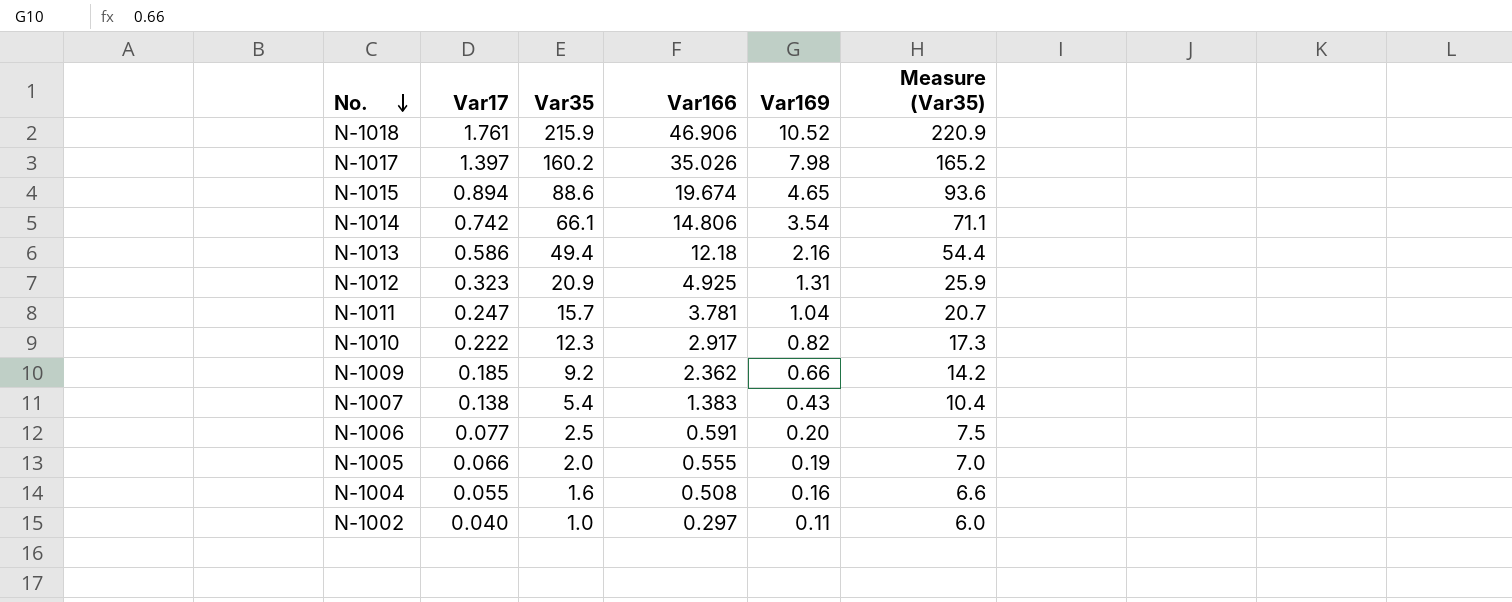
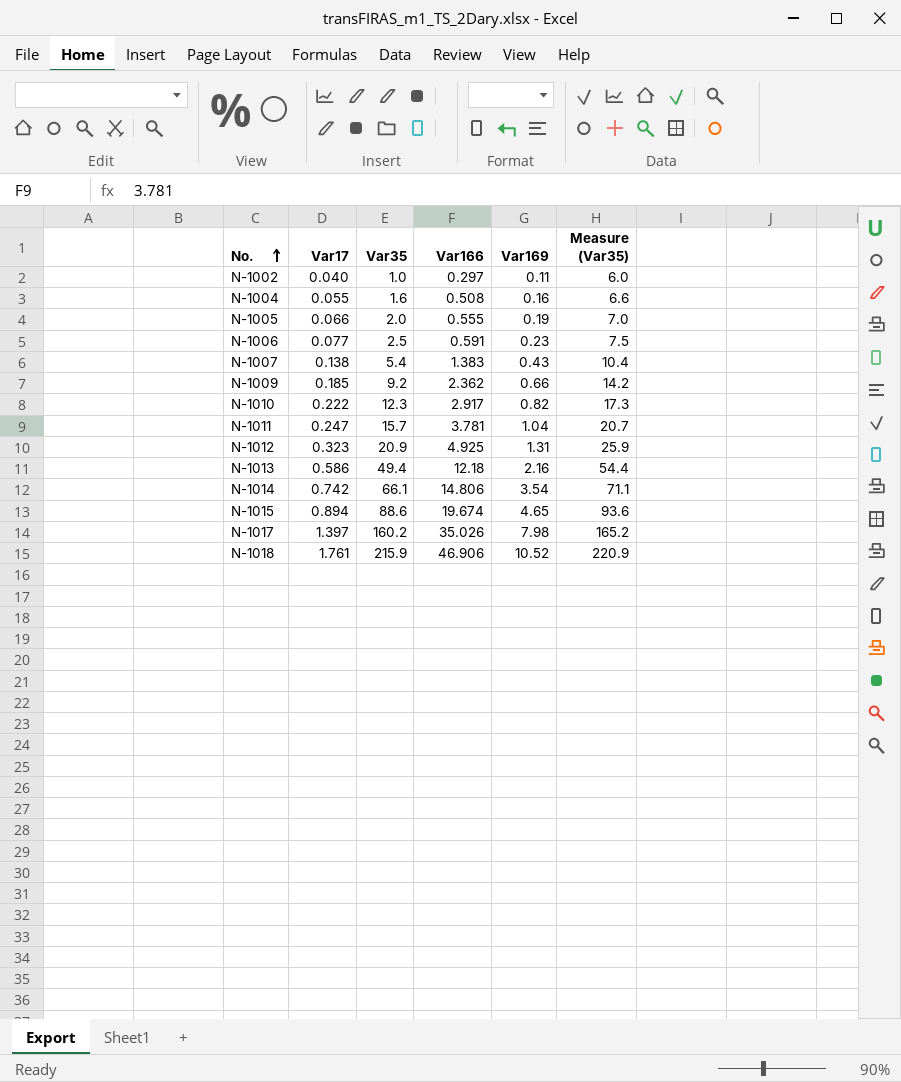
row order: No. descending -> No. ascending
N-1006 | Var169: 0.20 -> 0.23

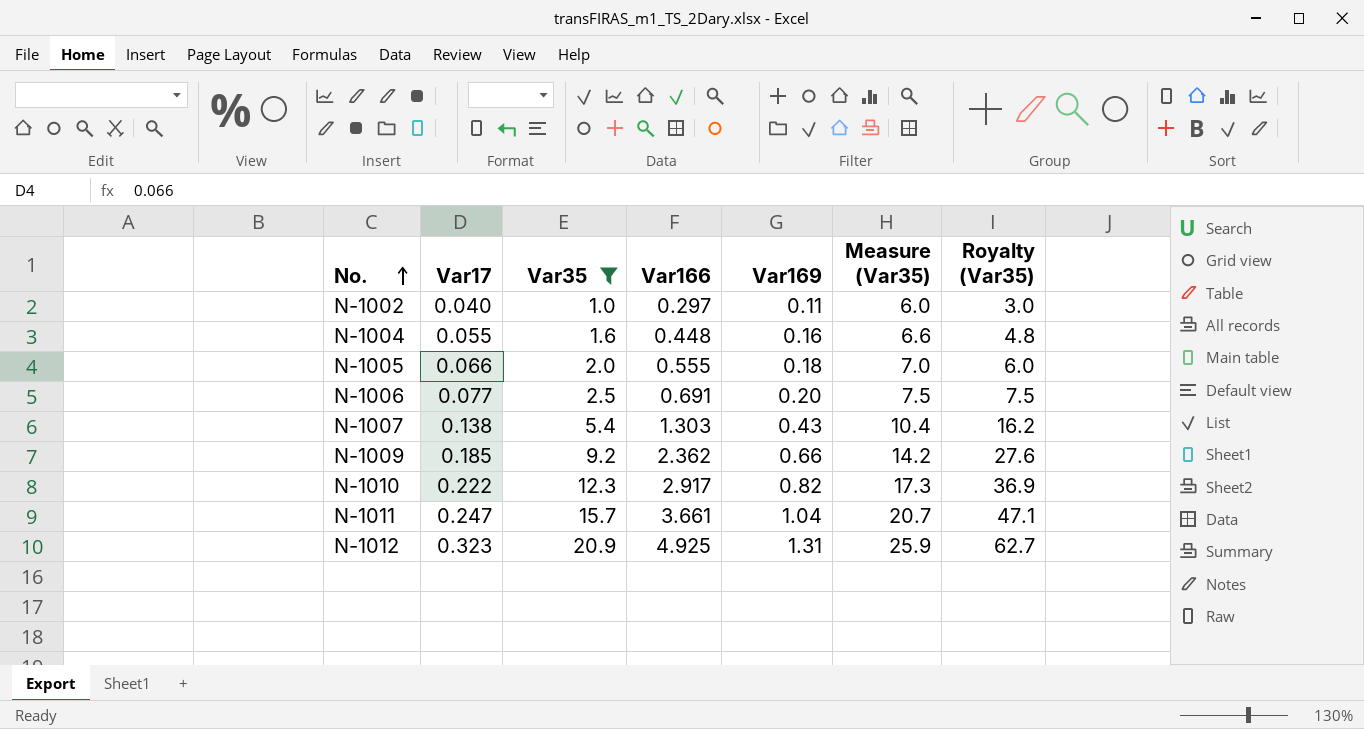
filter: none -> Var35 <= 20.9
column Royalty (Var35) | formula: none -> [Var35] * 3
N-1004 | Var166: 0.508 -> 0.448
N-1005 | Var169: 0.19 -> 0.18
N-1006 | Var166: 0.591 -> 0.691
N-1006 | Var169: 0.23 -> 0.20
N-1007 | Var166: 1.383 -> 1.303
N-1011 | Var166: 3.781 -> 3.661

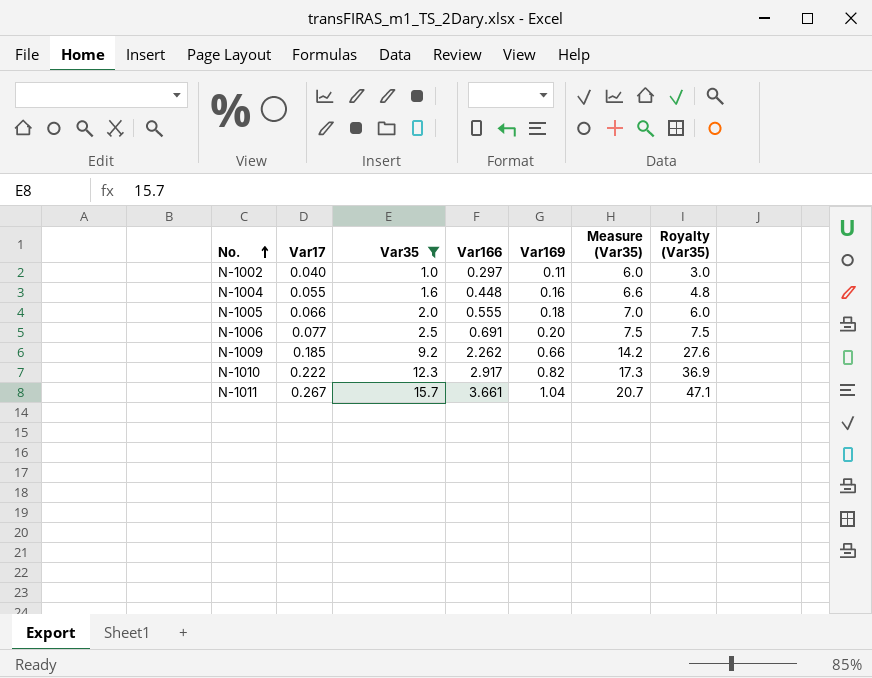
row N-1007: 0.138 | 5.4 | 1.303 | 0.43 | 10.4 | 16.2 -> none
row N-1012: 0.323 | 20.9 | 4.925 | 1.31 | 25.9 | 62.7 -> none
N-1009 | Var166: 2.362 -> 2.262
N-1011 | Var17: 0.247 -> 0.267

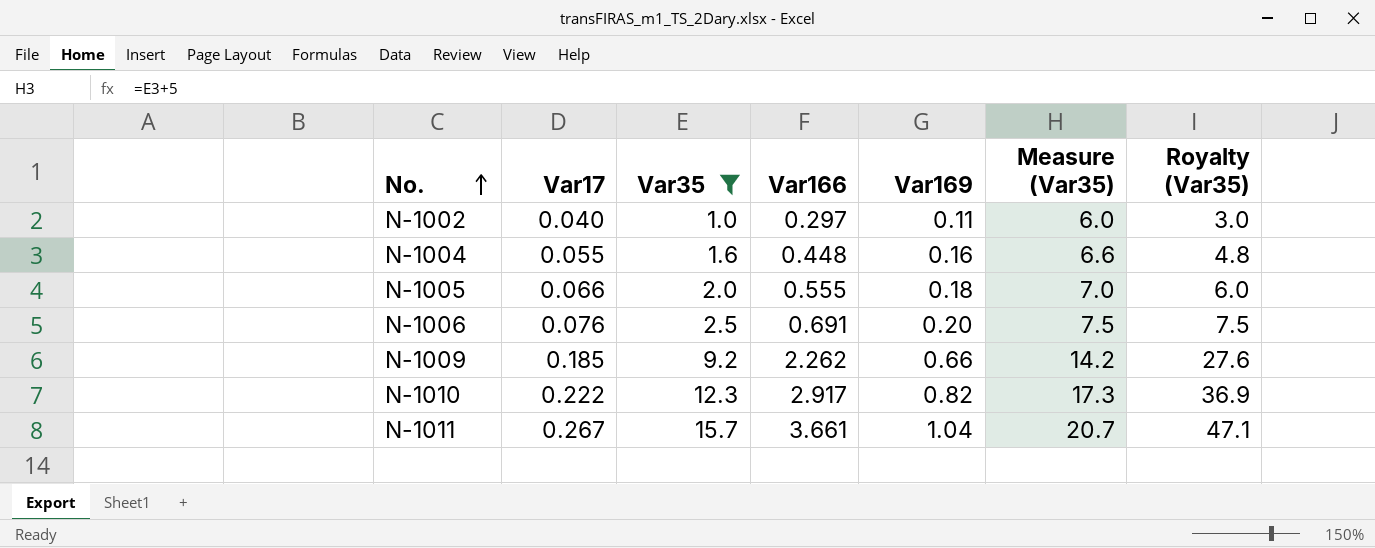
N-1006 | Var17: 0.077 -> 0.076

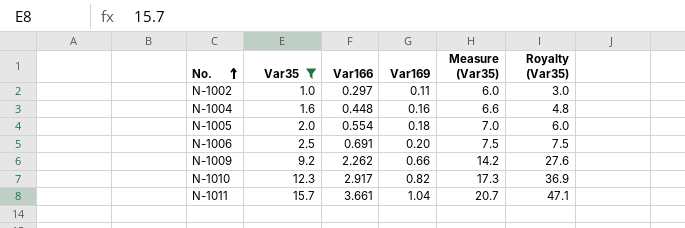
column Var17 | position: 2 -> none
N-1005 | Var166: 0.555 -> 0.554

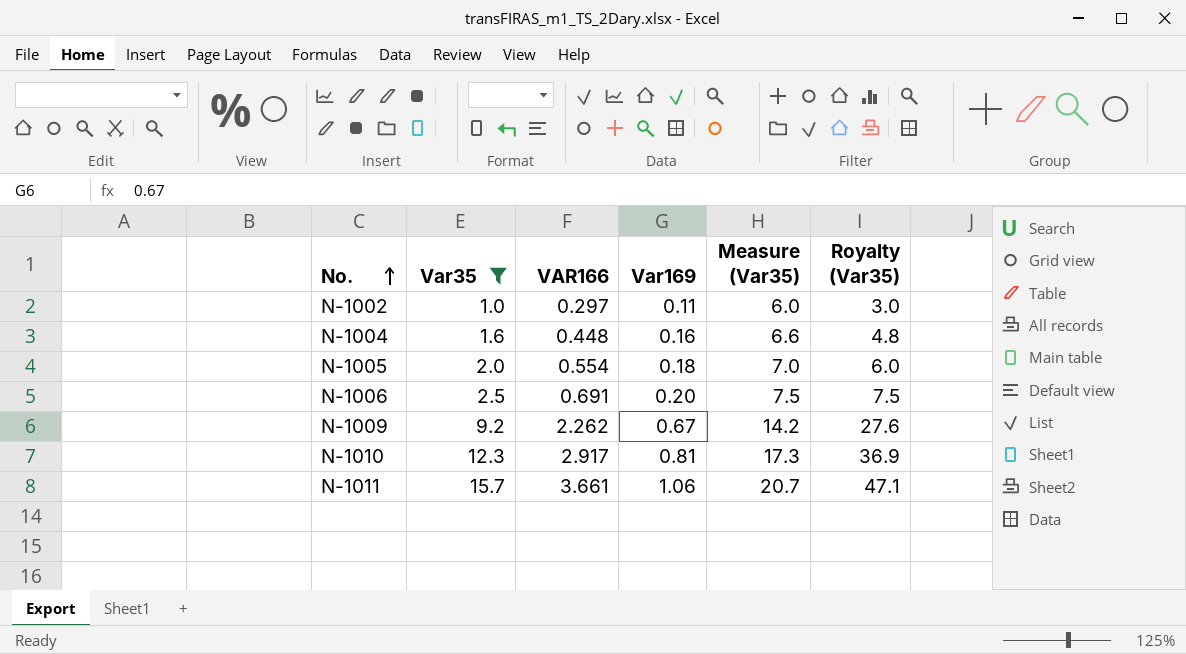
column name: Var166 -> VAR166
N-1009 | Var169: 0.66 -> 0.67
N-1010 | Var169: 0.82 -> 0.81
N-1011 | Var169: 1.04 -> 1.06

